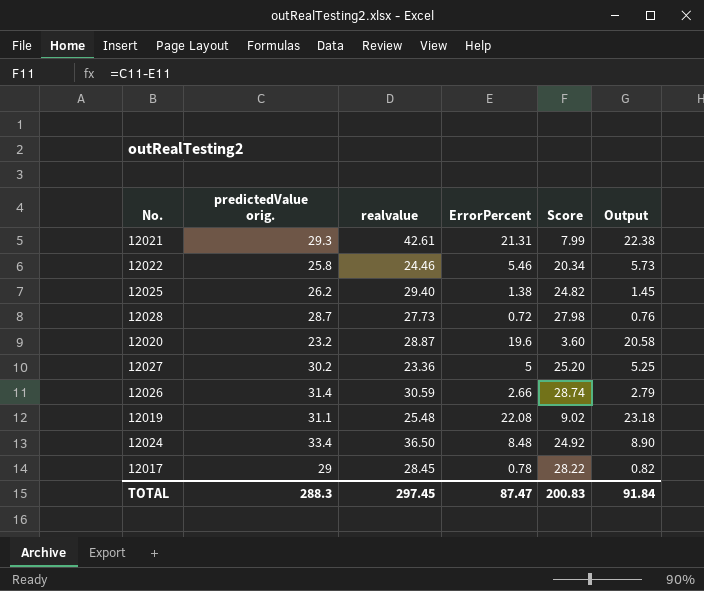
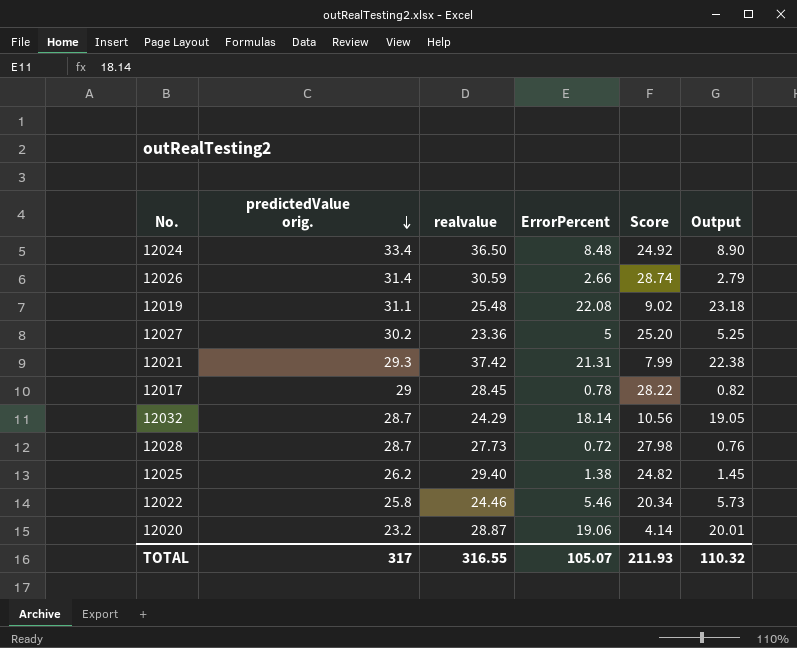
row order: none -> predictedValue orig. descending
12021 | realvalue: 42.61 -> 37.42
row 12032: none -> 28.7 | 24.29 | 18.14 | 10.56 | 19.05
12020 | ErrorPercent: 19.6 -> 19.06
12020 | Score: 3.60 -> 4.14
12020 | Output: 20.58 -> 20.01
TOTAL | predictedValue orig.: 288.3 -> 317
TOTAL | realvalue: 297.45 -> 316.55
TOTAL | ErrorPercent: 87.47 -> 105.07
TOTAL | Score: 200.83 -> 211.93
TOTAL | Output: 91.84 -> 110.32

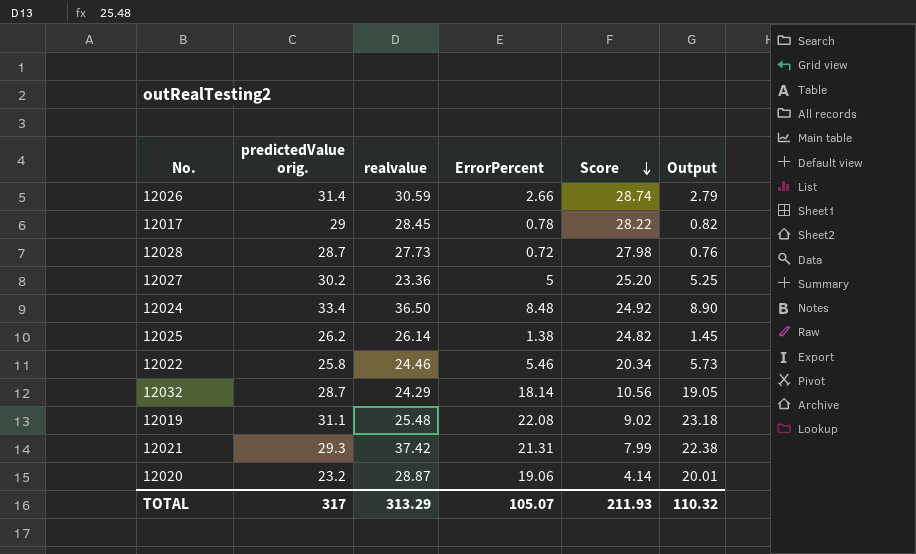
row order: predictedValue orig. descending -> Score descending
12025 | realvalue: 29.40 -> 26.14
TOTAL | realvalue: 316.55 -> 313.29

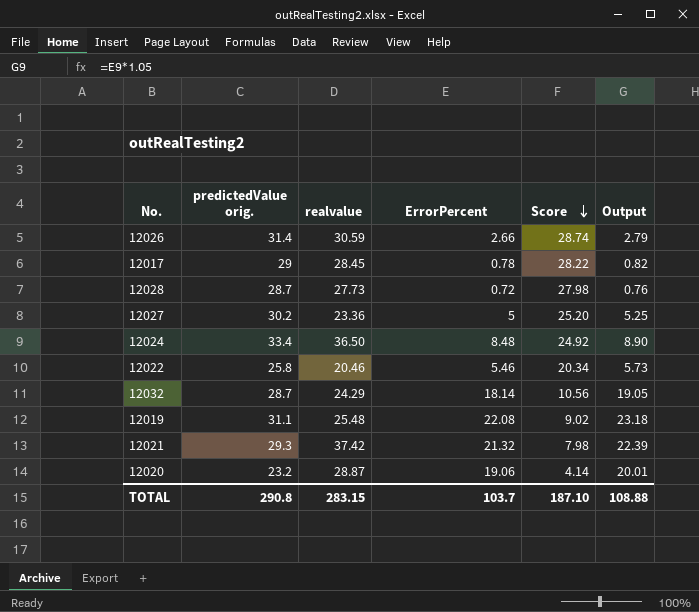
row 12025: 26.2 | 26.14 | 1.38 | 24.82 | 1.45 -> none
12022 | realvalue: 24.46 -> 20.46
12021 | ErrorPercent: 21.31 -> 21.32
12021 | Score: 7.99 -> 7.98
12021 | Output: 22.38 -> 22.39
TOTAL | predictedValue orig.: 317 -> 290.8
TOTAL | realvalue: 313.29 -> 283.15
TOTAL | ErrorPercent: 105.07 -> 103.7
TOTAL | Score: 211.93 -> 187.10
TOTAL | Output: 110.32 -> 108.88

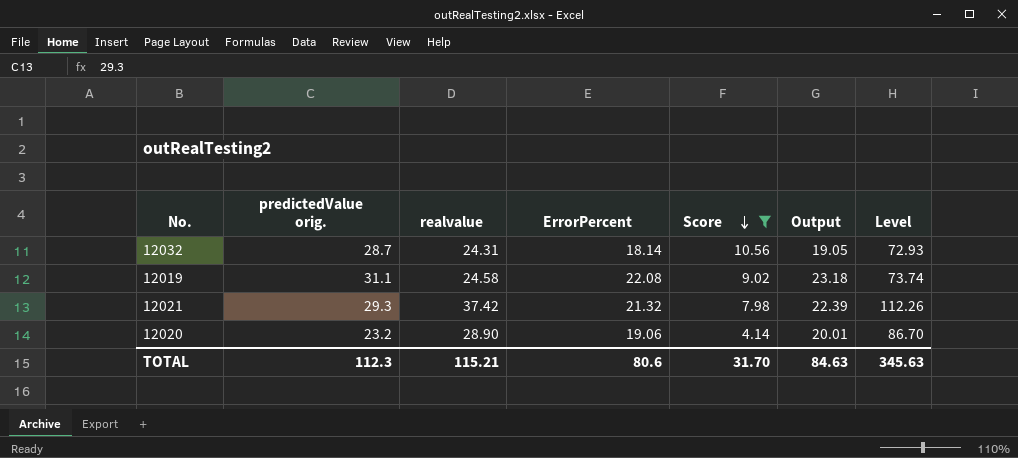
filter: none -> Score <= 10.56
column Level | formula: none -> [realvalue] * 3
12032 | realvalue: 24.29 -> 24.31
12019 | realvalue: 25.48 -> 24.58
12020 | realvalue: 28.87 -> 28.90
TOTAL | predictedValue orig.: 290.8 -> 112.3
TOTAL | realvalue: 283.15 -> 115.21
TOTAL | ErrorPercent: 103.7 -> 80.6
TOTAL | Score: 187.10 -> 31.70
TOTAL | Output: 108.88 -> 84.63

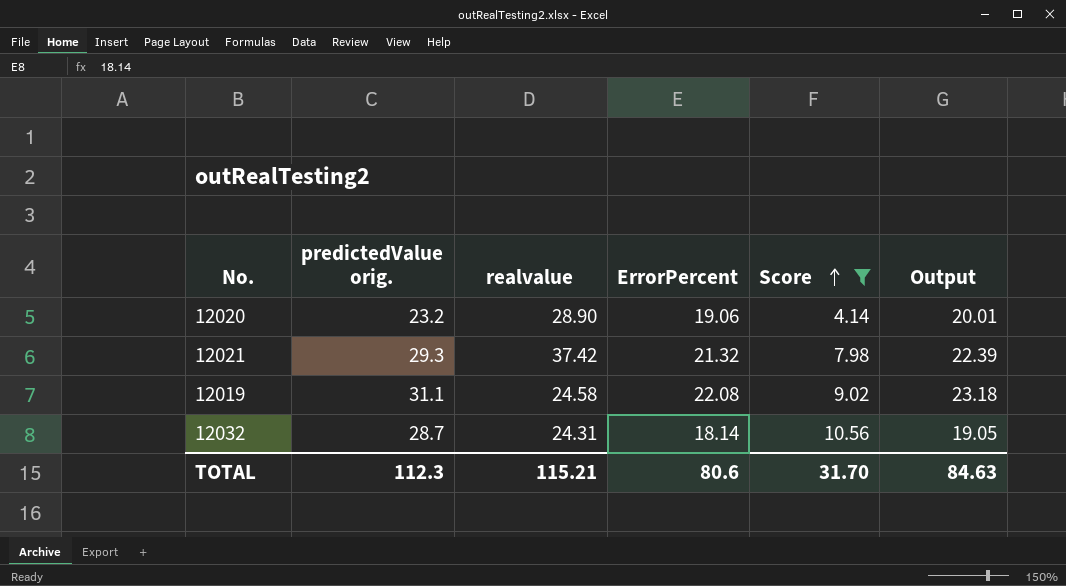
row order: Score descending -> Score ascending
column Level | formula: [realvalue] * 3 -> none

